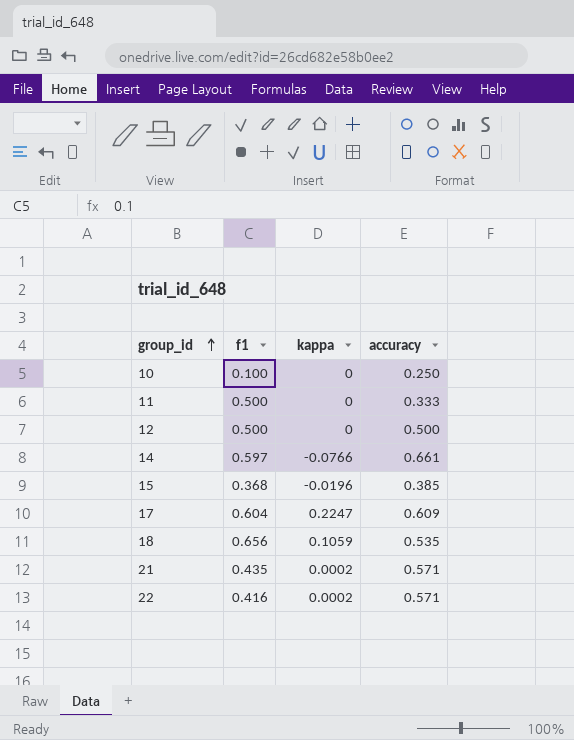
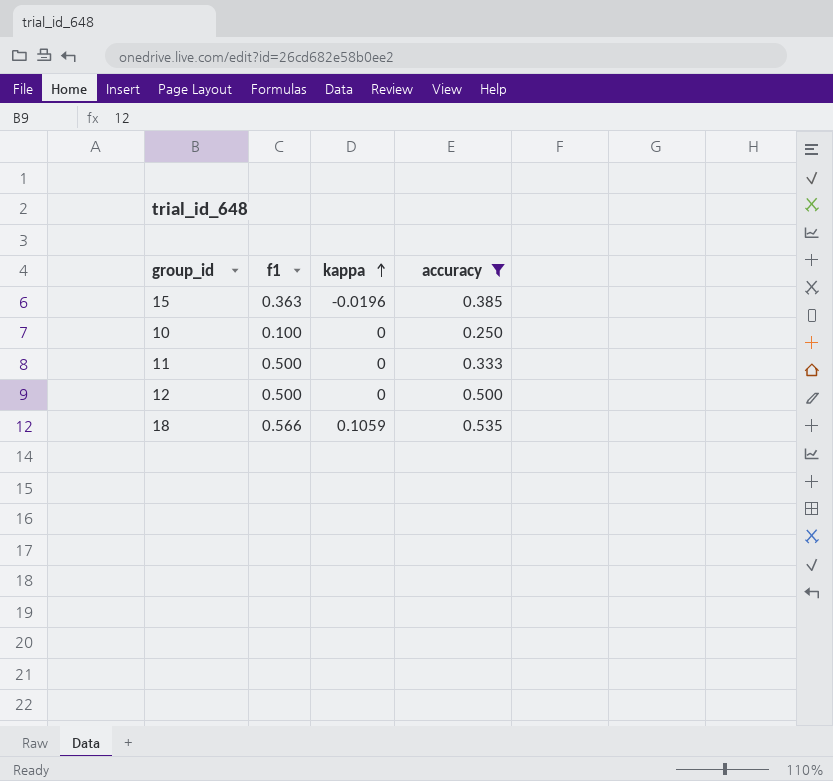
filter: none -> accuracy <= 0.535
row order: group_id ascending -> kappa ascending
15 | f1: 0.368 -> 0.363
18 | f1: 0.656 -> 0.566

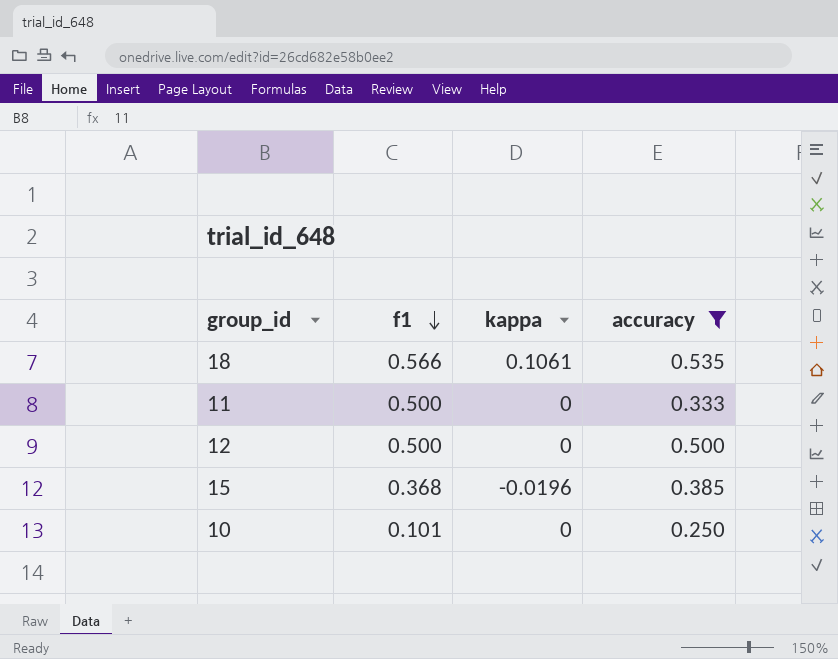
row order: kappa ascending -> f1 descending
18 | kappa: 0.1059 -> 0.1061
15 | f1: 0.363 -> 0.368
10 | f1: 0.100 -> 0.101

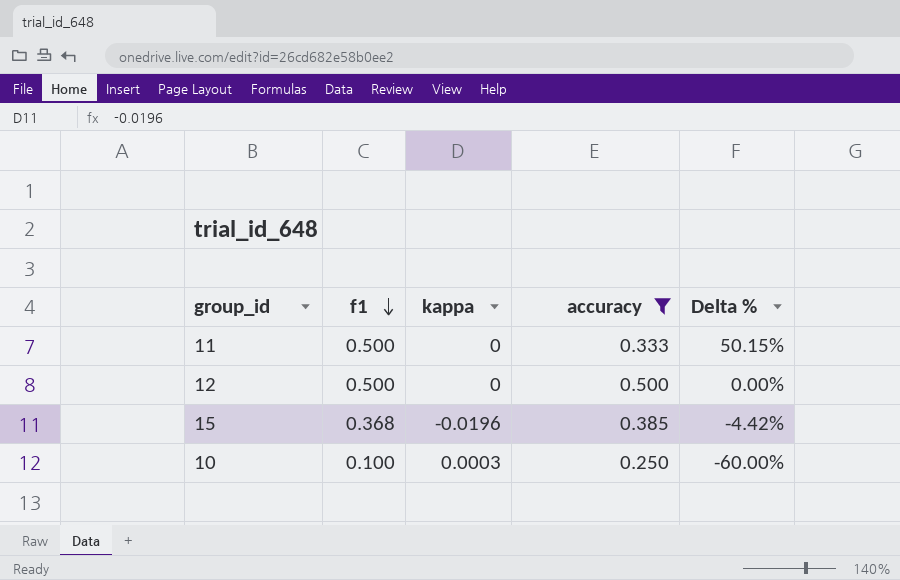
column Delta % | formula: none -> ([f1] - [accuracy]) / [accuracy]
row 18: 0.566 | 0.1061 | 0.535 -> none
10 | f1: 0.101 -> 0.100
10 | kappa: 0 -> 0.0003

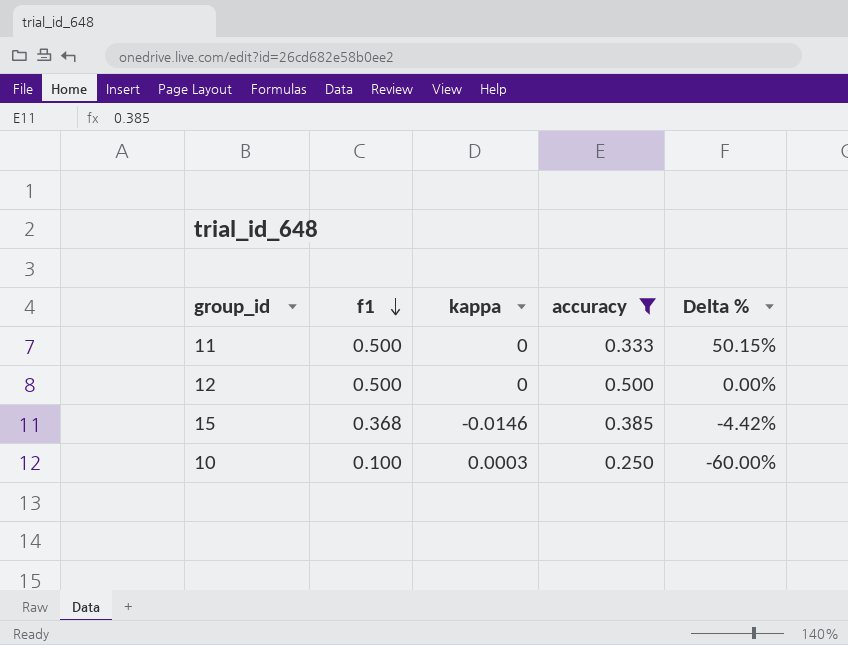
15 | kappa: -0.0196 -> -0.0146

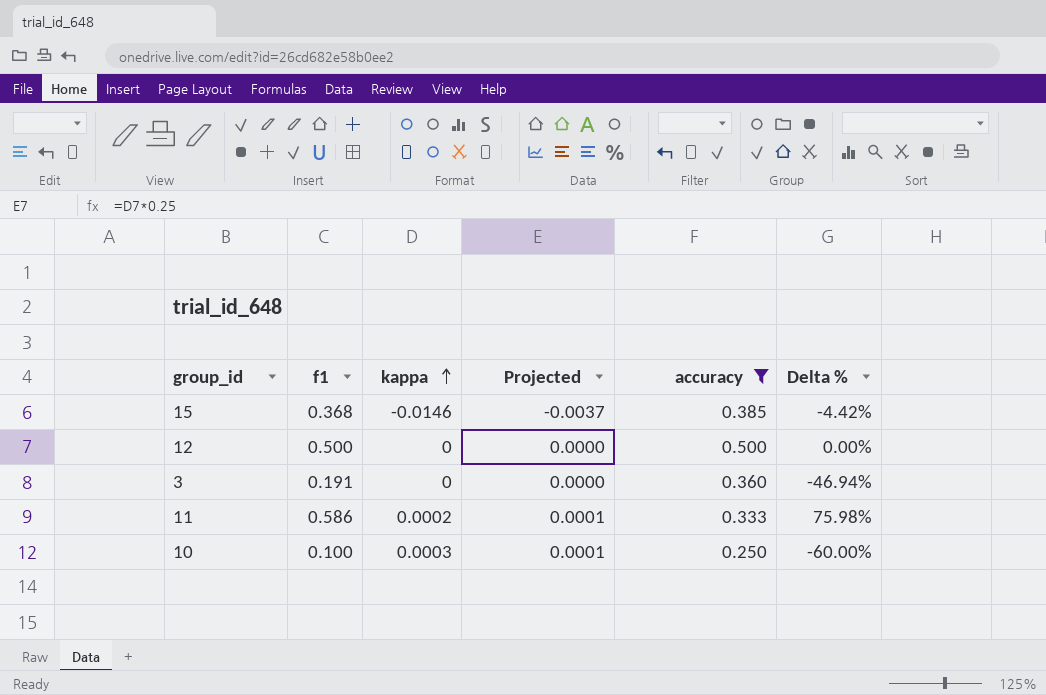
row order: f1 descending -> kappa ascending
column Projected | formula: none -> [kappa] * 0.25
row 3: none -> 0.191 | 0 | 0.0000 | 0.360 | -46.94%
11 | f1: 0.500 -> 0.586
11 | kappa: 0 -> 0.0002
11 | Delta %: 50.15% -> 75.98%

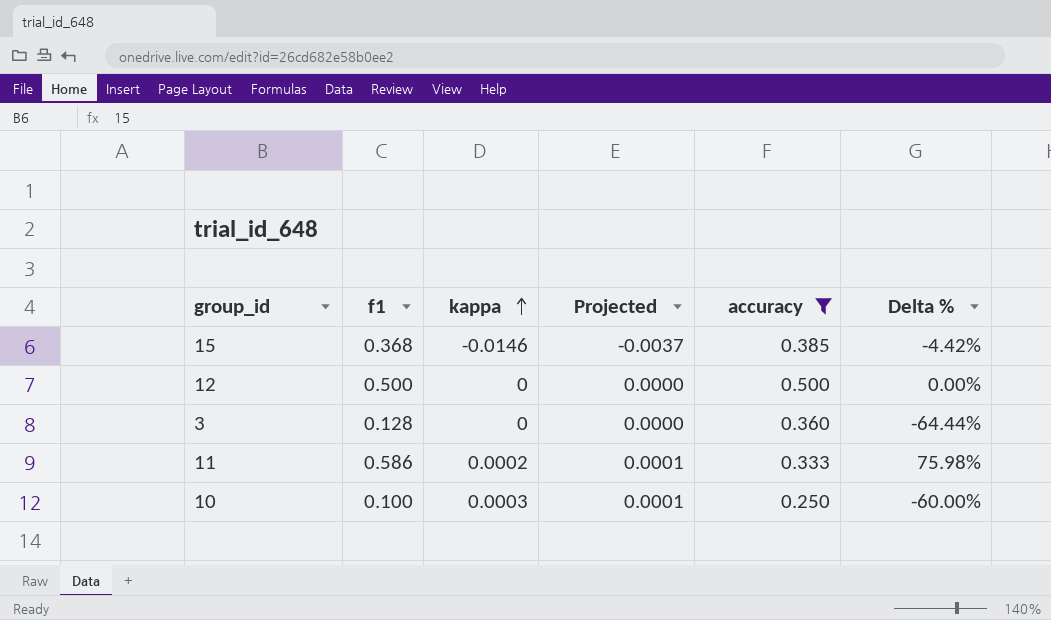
3 | f1: 0.191 -> 0.128
3 | Delta %: -46.94% -> -64.44%

